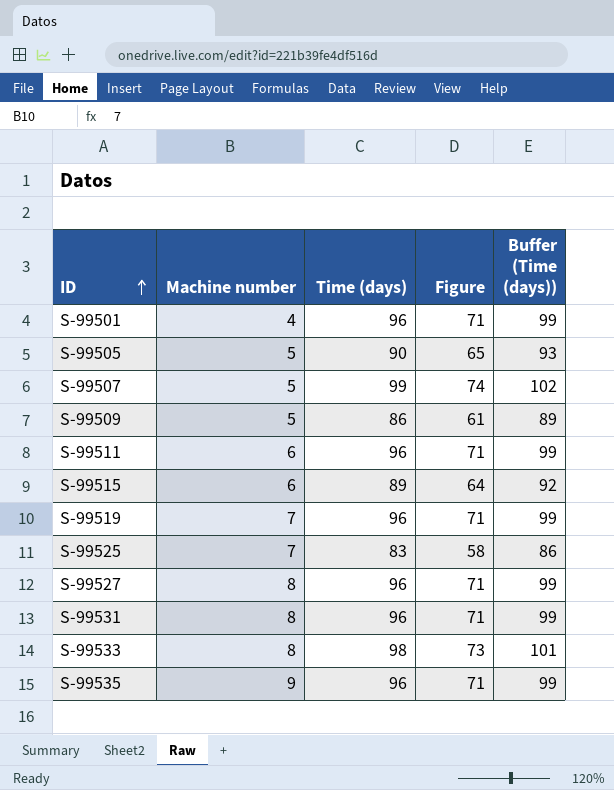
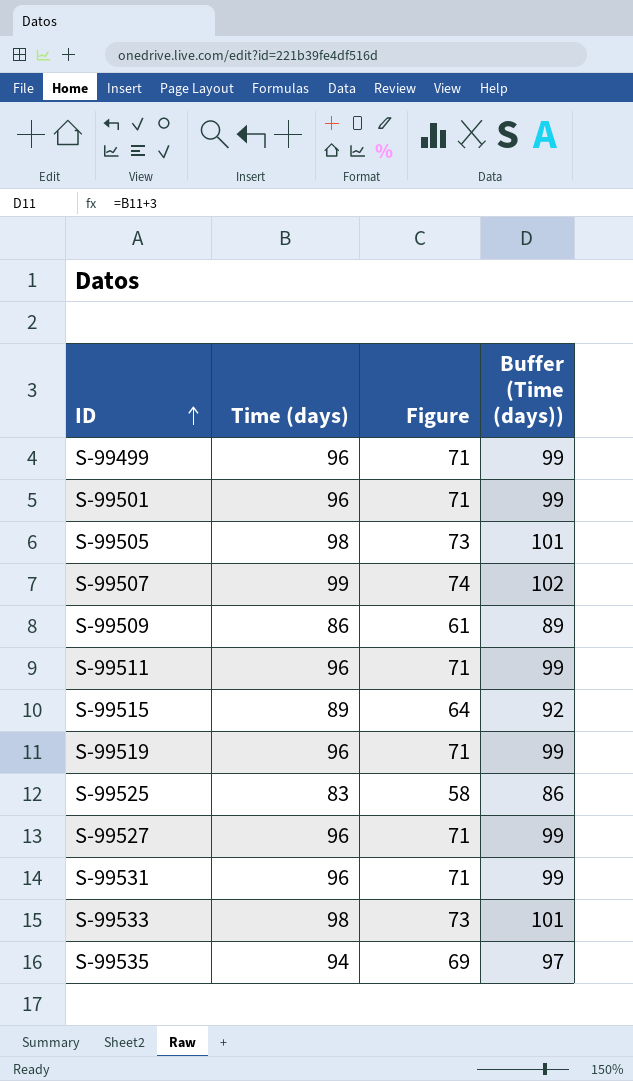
column Machine number | position: 2 -> none
row S-99499: none -> 96 | 71 | 99
S-99505 | Time (days): 90 -> 98
S-99505 | Figure: 65 -> 73
S-99505 | Buffer (Time (days)): 93 -> 101
S-99535 | Time (days): 96 -> 94
S-99535 | Figure: 71 -> 69
S-99535 | Buffer (Time (days)): 99 -> 97

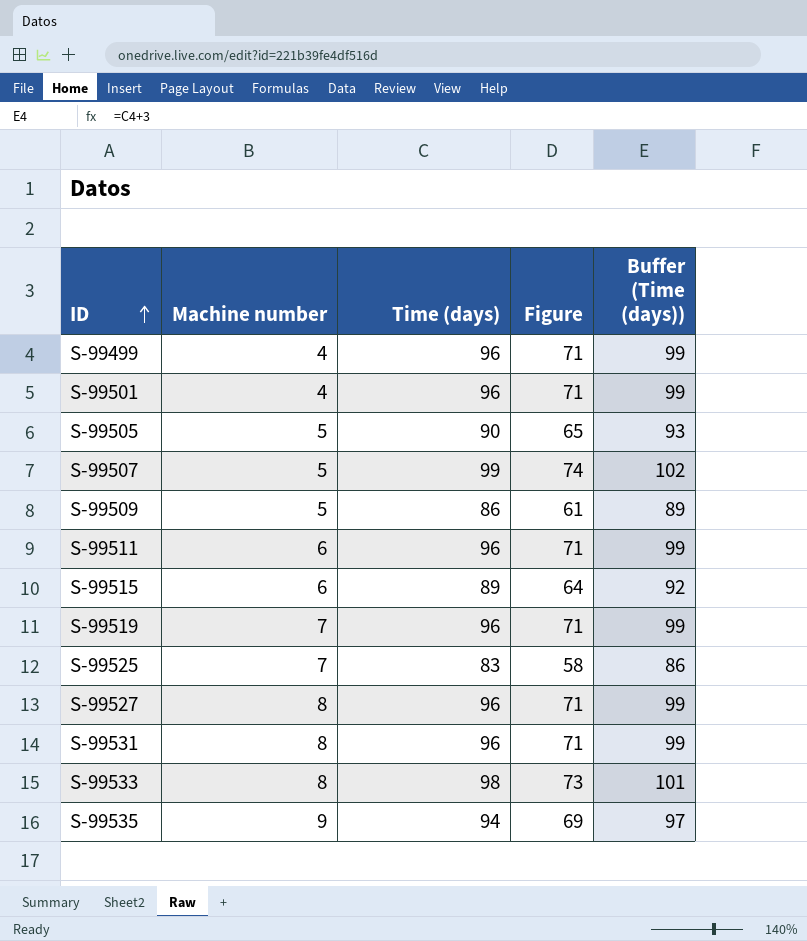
column Machine number | position: none -> 2
S-99505 | Time (days): 98 -> 90
S-99505 | Figure: 73 -> 65
S-99505 | Buffer (Time (days)): 101 -> 93

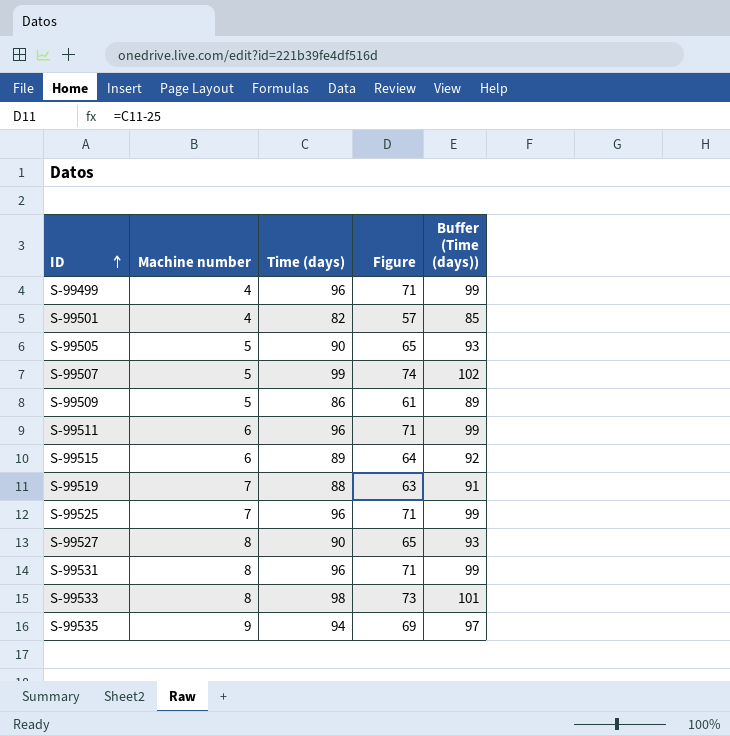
S-99501 | Time (days): 96 -> 82
S-99501 | Figure: 71 -> 57
S-99501 | Buffer (Time (days)): 99 -> 85
S-99519 | Time (days): 96 -> 88
S-99519 | Figure: 71 -> 63
S-99519 | Buffer (Time (days)): 99 -> 91
S-99525 | Time (days): 83 -> 96
S-99525 | Figure: 58 -> 71
S-99525 | Buffer (Time (days)): 86 -> 99
S-99527 | Time (days): 96 -> 90
S-99527 | Figure: 71 -> 65
S-99527 | Buffer (Time (days)): 99 -> 93

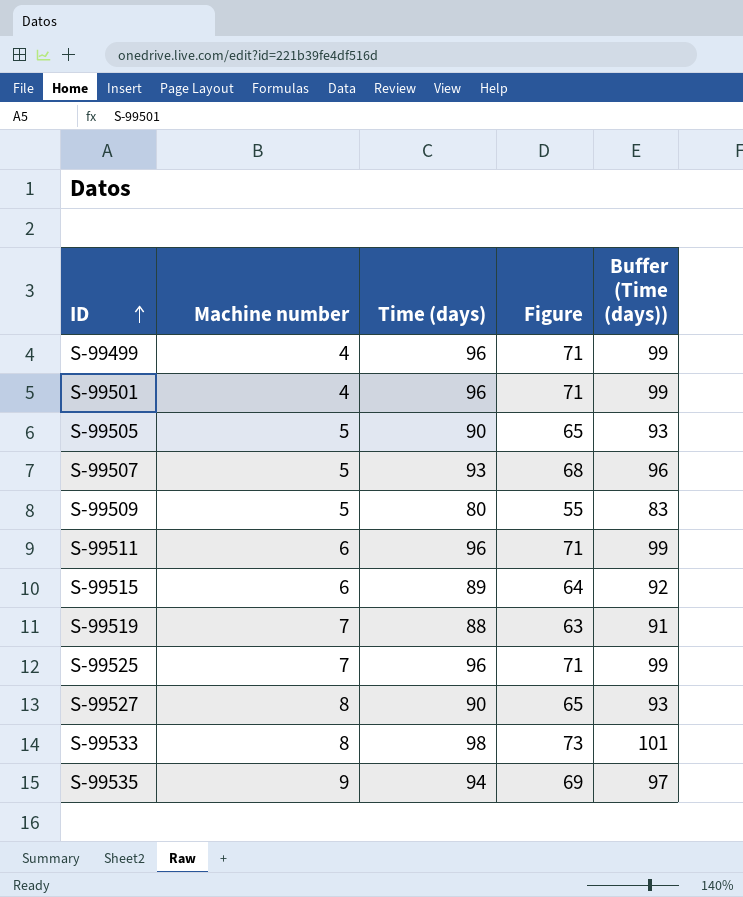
row S-99531: 8 | 96 | 71 | 99 -> none
S-99501 | Time (days): 82 -> 96
S-99501 | Figure: 57 -> 71
S-99501 | Buffer (Time (days)): 85 -> 99
S-99507 | Time (days): 99 -> 93
S-99507 | Figure: 74 -> 68
S-99507 | Buffer (Time (days)): 102 -> 96
S-99509 | Time (days): 86 -> 80
S-99509 | Figure: 61 -> 55
S-99509 | Buffer (Time (days)): 89 -> 83

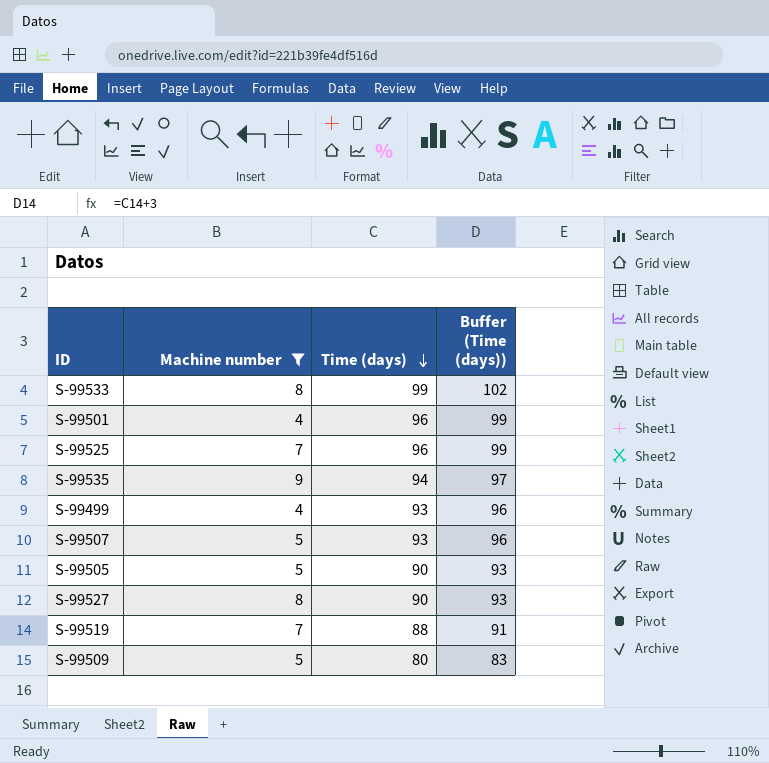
filter: none -> Machine number != 6
row order: ID ascending -> Time (days) descending
column Figure | formula: [Time (days)] - 25 -> none
S-99533 | Time (days): 98 -> 99
S-99533 | Buffer (Time (days)): 101 -> 102
S-99499 | Time (days): 96 -> 93
S-99499 | Buffer (Time (days)): 99 -> 96

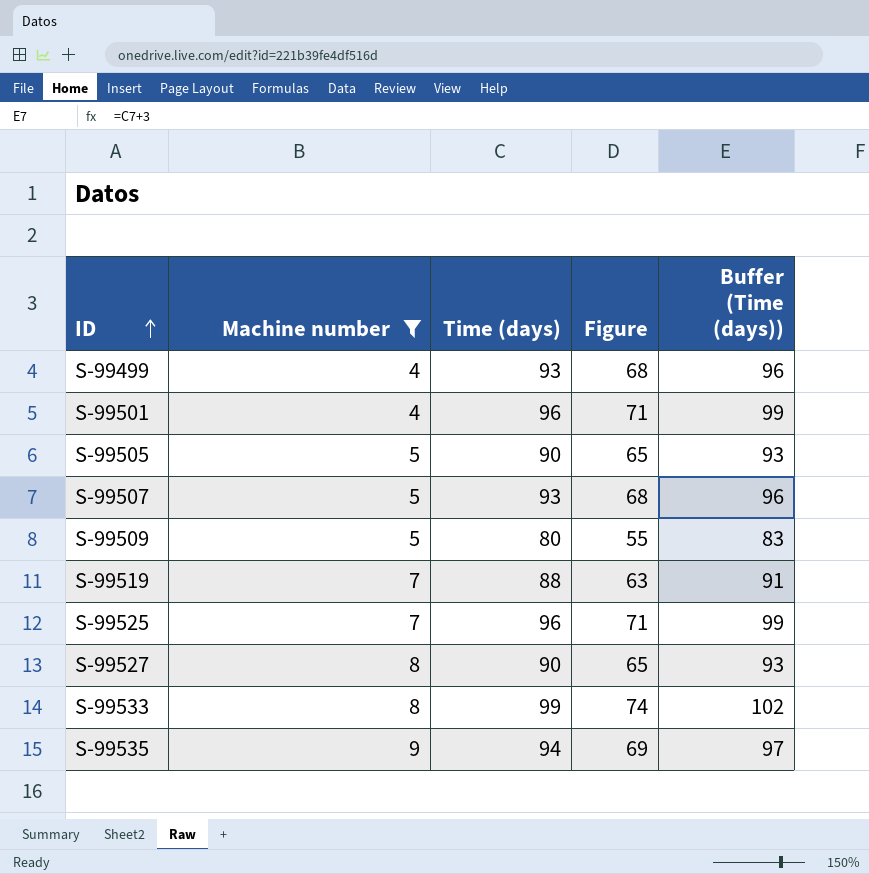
row order: Time (days) descending -> ID ascending
column Figure | formula: none -> [Time (days)] - 25

